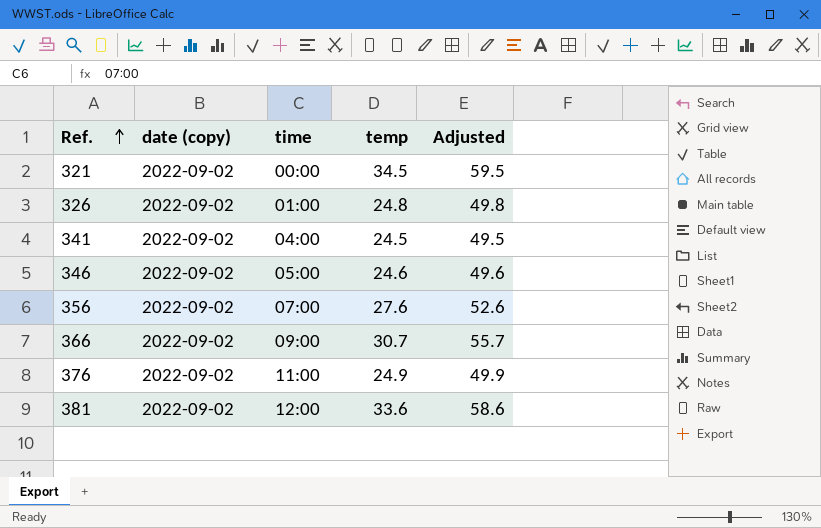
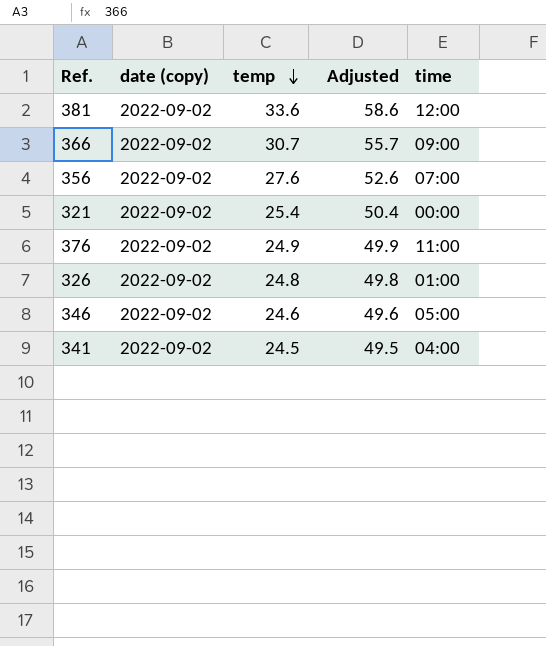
row order: Ref. ascending -> temp descending
column time | position: 3 -> 5
321 | temp: 34.5 -> 25.4
321 | Adjusted: 59.5 -> 50.4

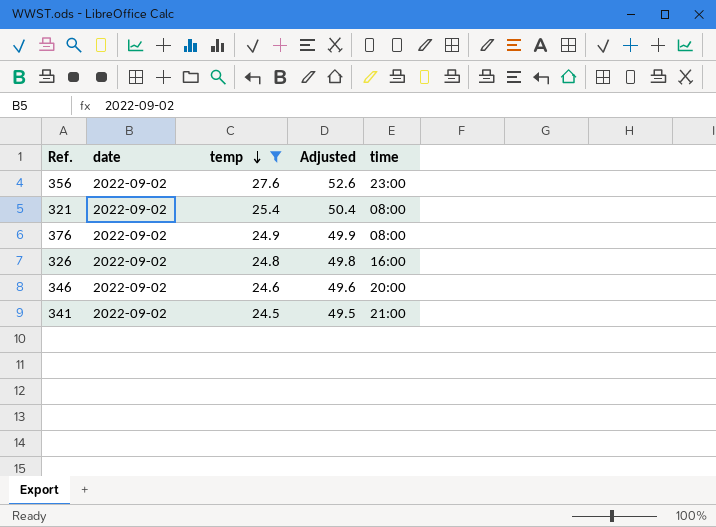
filter: none -> temp <= 27.6
column name: date (copy) -> date
356 | time: 07:00 -> 23:00
321 | time: 00:00 -> 08:00
376 | time: 11:00 -> 08:00
326 | time: 01:00 -> 16:00
346 | time: 05:00 -> 20:00
341 | time: 04:00 -> 21:00

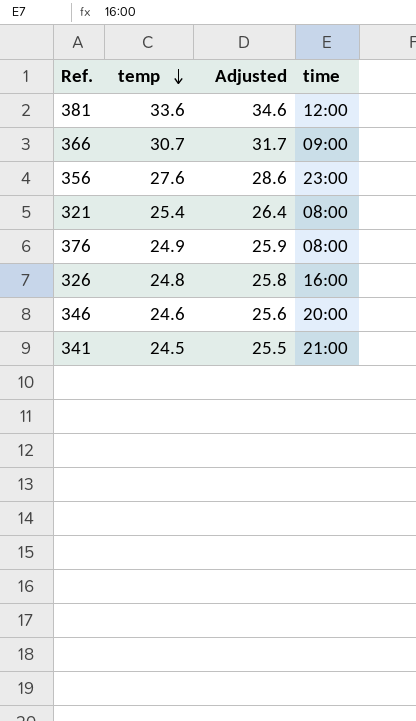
filter: temp <= 27.6 -> none
column date | position: 2 -> none
column Adjusted | formula: [temp] + 25 -> [temp] + 1

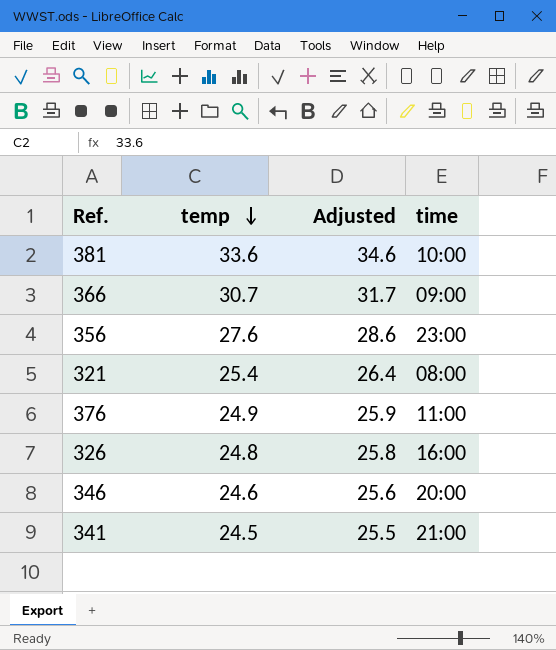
381 | time: 12:00 -> 10:00
376 | time: 08:00 -> 11:00

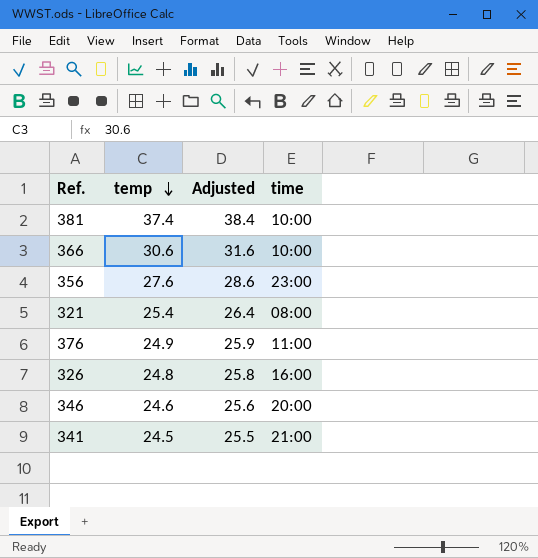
381 | temp: 33.6 -> 37.4
381 | Adjusted: 34.6 -> 38.4
366 | temp: 30.7 -> 30.6
366 | Adjusted: 31.7 -> 31.6
366 | time: 09:00 -> 10:00

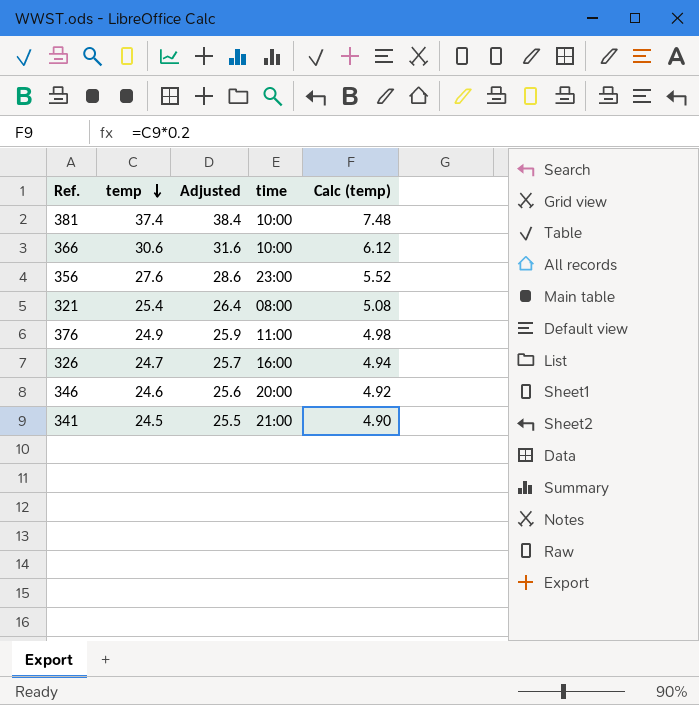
column Calc (temp) | formula: none -> [temp] * 0.2
326 | temp: 24.8 -> 24.7
326 | Adjusted: 25.8 -> 25.7

